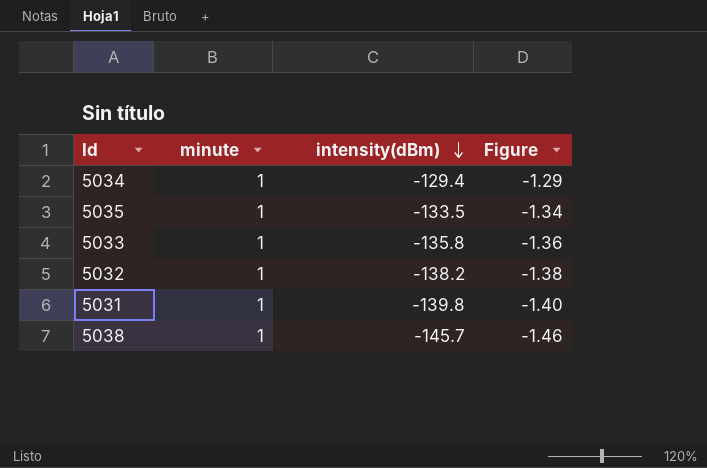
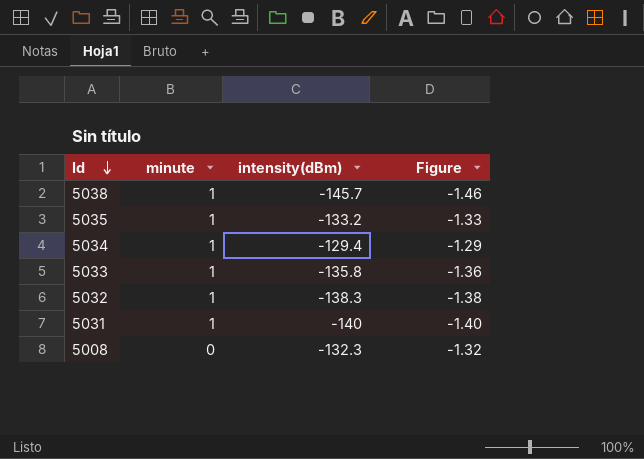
row order: intensity(dBm) descending -> Id descending
5035 | intensity(dBm): -133.5 -> -133.2
5035 | Figure: -1.34 -> -1.33
5032 | intensity(dBm): -138.2 -> -138.3
5031 | intensity(dBm): -139.8 -> -140
row 5008: none -> 0 | -132.3 | -1.32

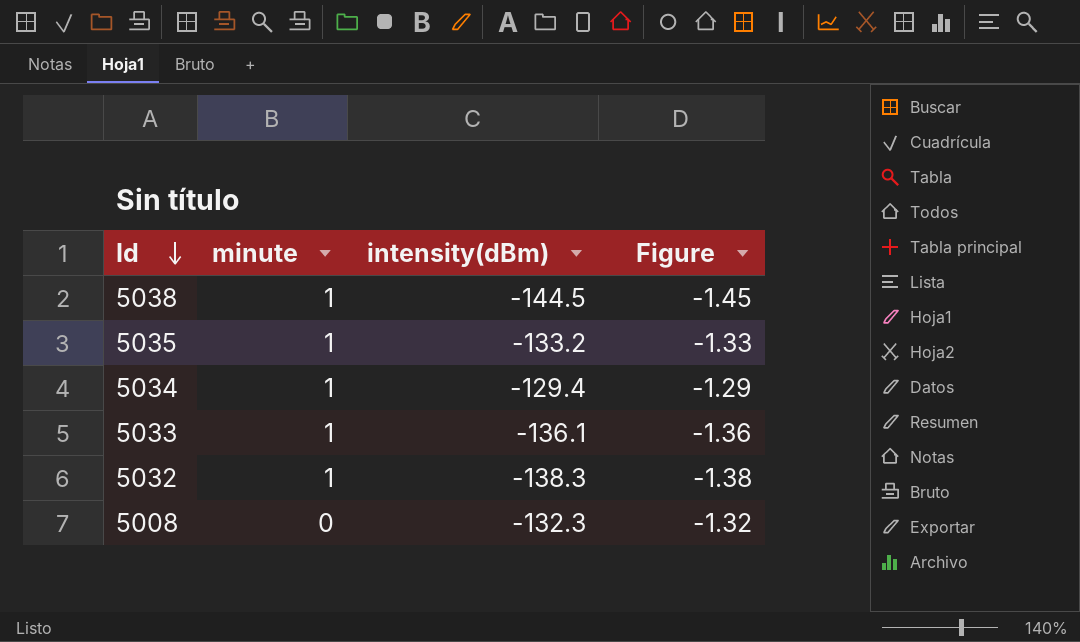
row 5031: 1 | -140 | -1.40 -> none
5038 | intensity(dBm): -145.7 -> -144.5
5038 | Figure: -1.46 -> -1.45
5033 | intensity(dBm): -135.8 -> -136.1

